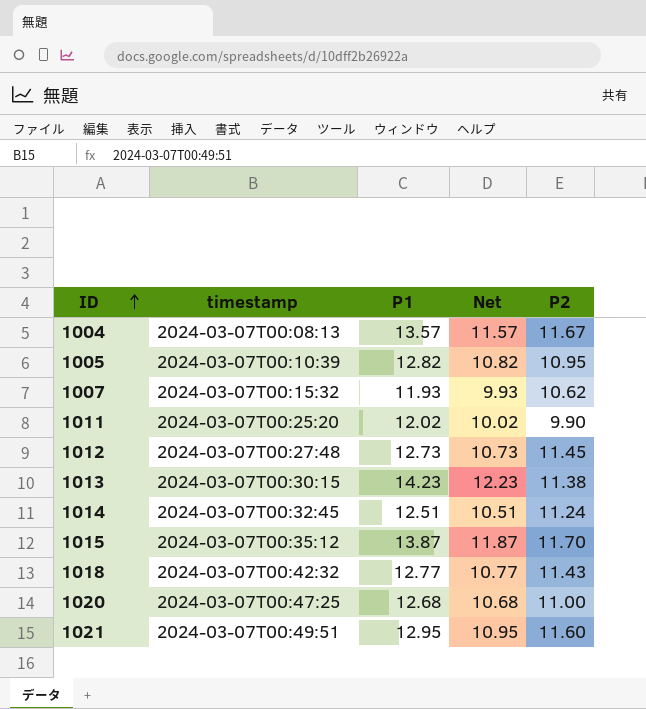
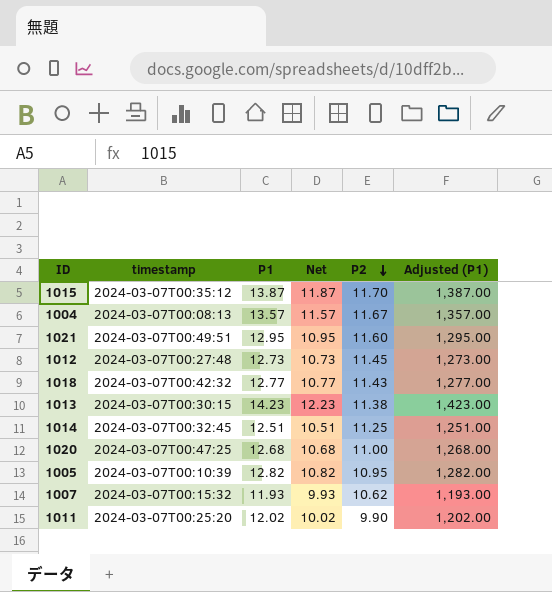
row order: ID ascending -> P2 descending
column Adjusted (P1) | formula: none -> [P1] * 100
1014 | P2: 11.24 -> 11.25

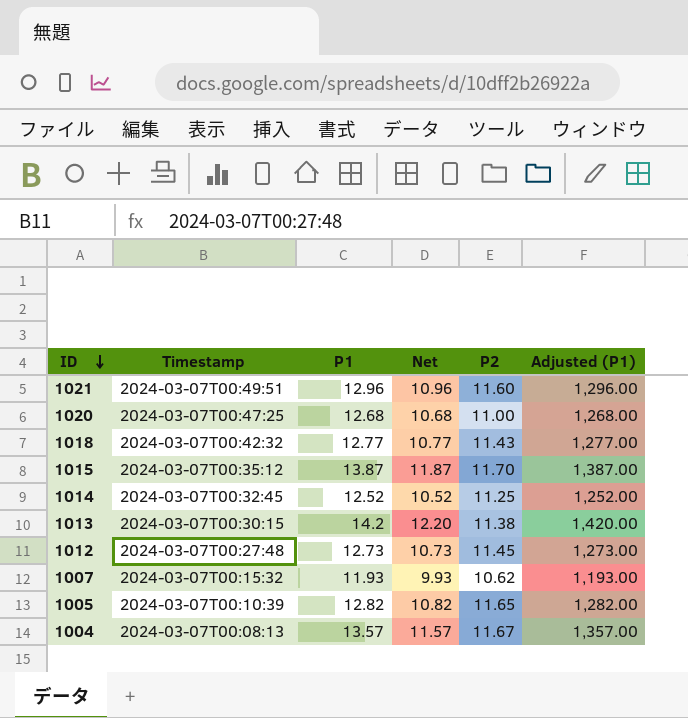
row order: P2 descending -> ID descending
column name: timestamp -> Timestamp
row 1011: 2024-03-07T00:25:20 | 12.02 | 10.02 | 9.90 | 1,202.00 -> none
1021 | P1: 12.95 -> 12.96
1021 | Net: 10.95 -> 10.96
1021 | Adjusted (P1): 1,295.00 -> 1,296.00
1014 | P1: 12.51 -> 12.52
1014 | Net: 10.51 -> 10.52
1014 | Adjusted (P1): 1,251.00 -> 1,252.00
1013 | P1: 14.23 -> 14.2
1013 | Net: 12.23 -> 12.20
1013 | Adjusted (P1): 1,423.00 -> 1,420.00
1005 | P2: 10.95 -> 11.65

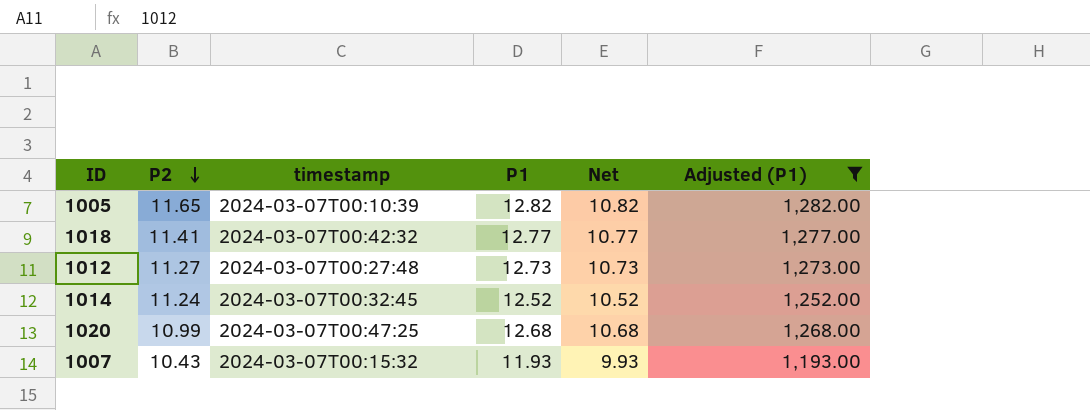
filter: none -> Adjusted (P1) <= 1,282.00
row order: ID descending -> P2 descending
column P2 | position: 5 -> 2
column name: Timestamp -> timestamp
1018 | P2: 11.43 -> 11.41
1012 | P2: 11.45 -> 11.27
1014 | P2: 11.25 -> 11.24
1020 | P2: 11.00 -> 10.99
1007 | P2: 10.62 -> 10.43

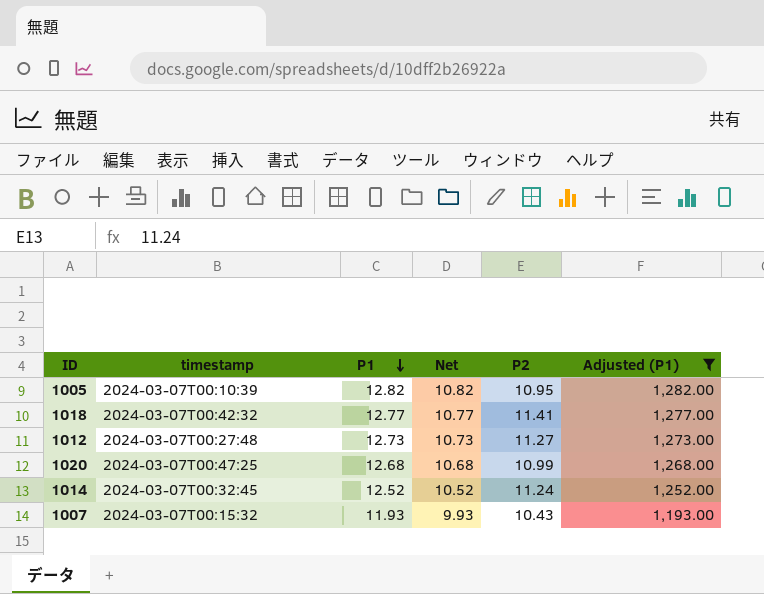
row order: P2 descending -> P1 descending
column P2 | position: 2 -> 5
1005 | P2: 11.65 -> 10.95

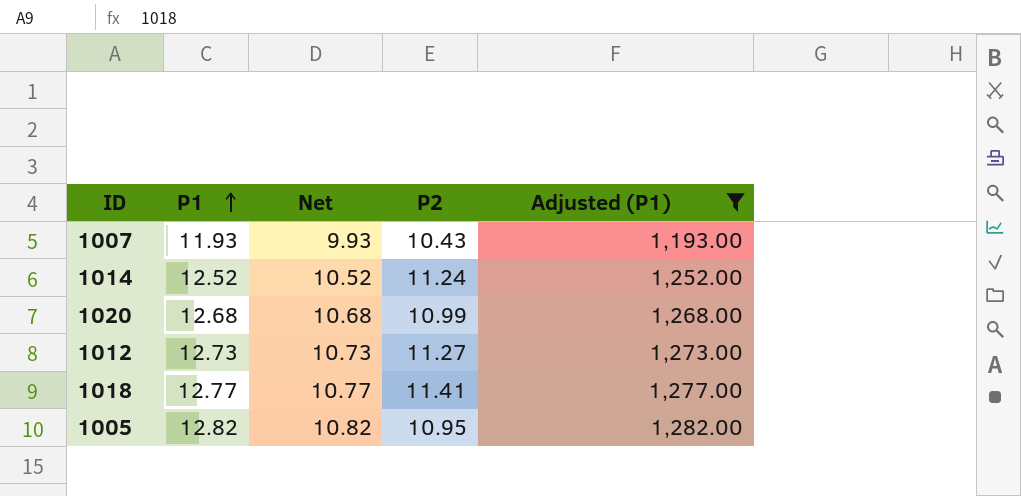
row order: P1 descending -> P1 ascending
column timestamp | position: 2 -> none

